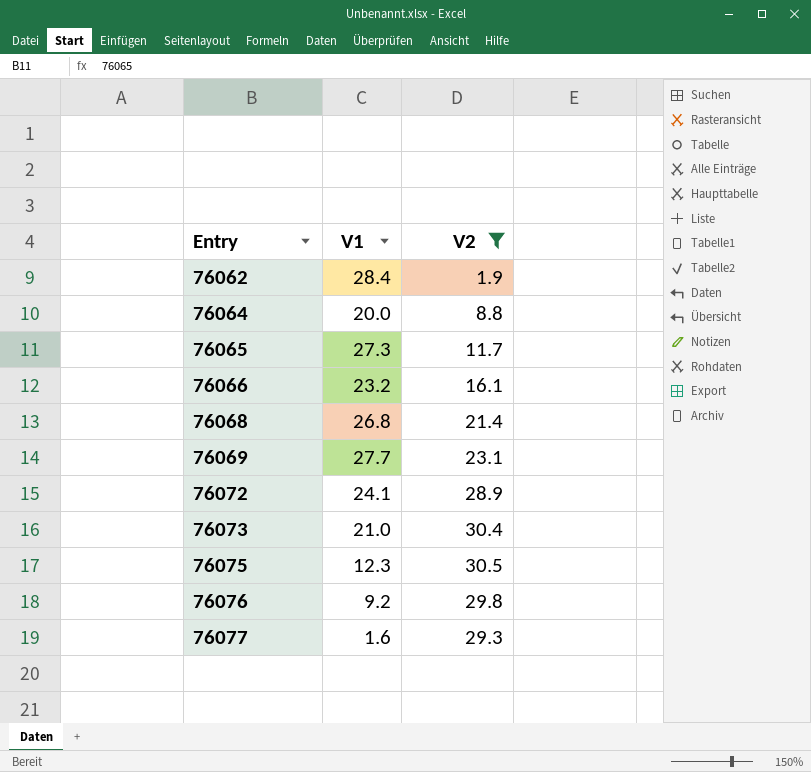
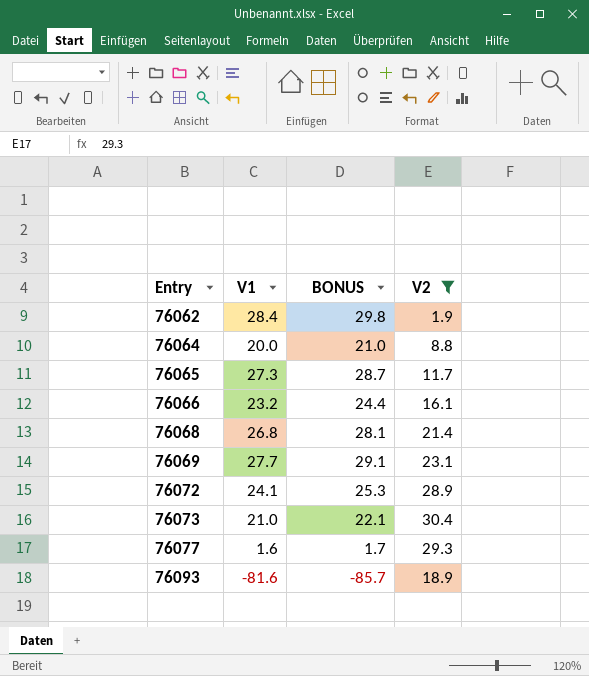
column BONUS | formula: none -> [V1] * 1.05
row 76075: 12.3 | 30.5 -> none
row 76076: 9.2 | 29.8 -> none
row 76093: none -> -81.6 | -85.7 | 18.9

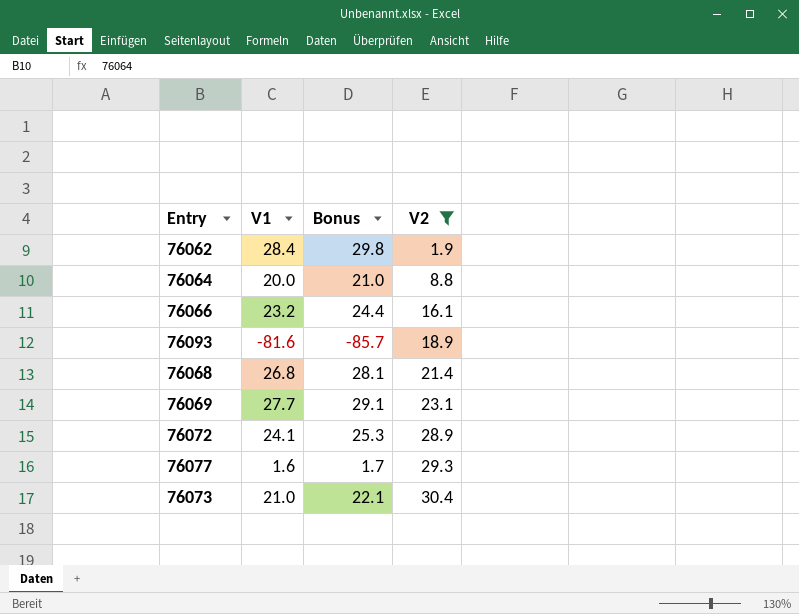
row order: Entry ascending -> V2 ascending
column name: BONUS -> Bonus
row 76065: 27.3 | 28.7 | 11.7 -> none

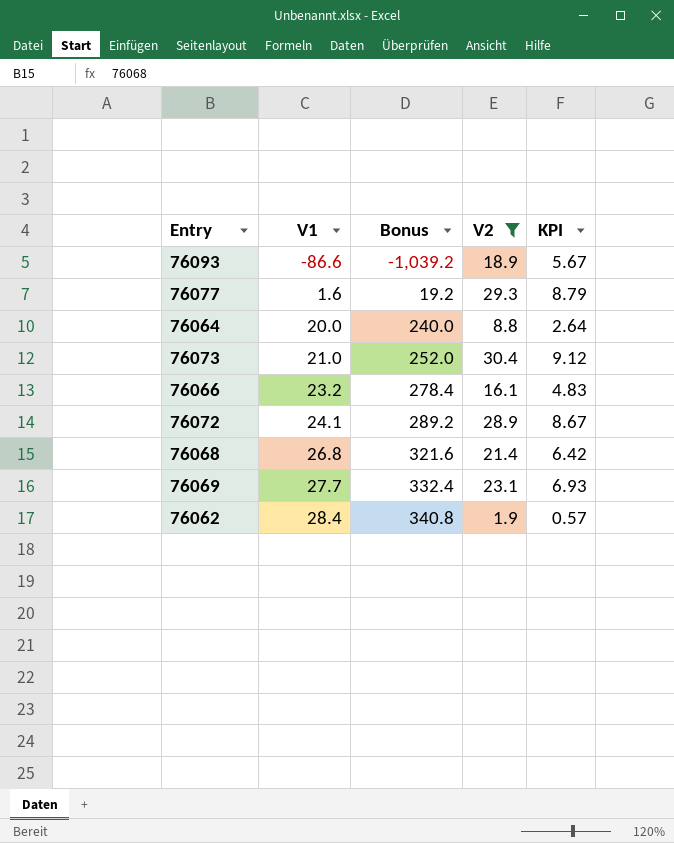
row order: V2 ascending -> V1 ascending
column Bonus | formula: [V1] * 1.05 -> [V1] * 12
column KPI | formula: none -> [V2] * 0.3
76093 | V1: -81.6 -> -86.6

